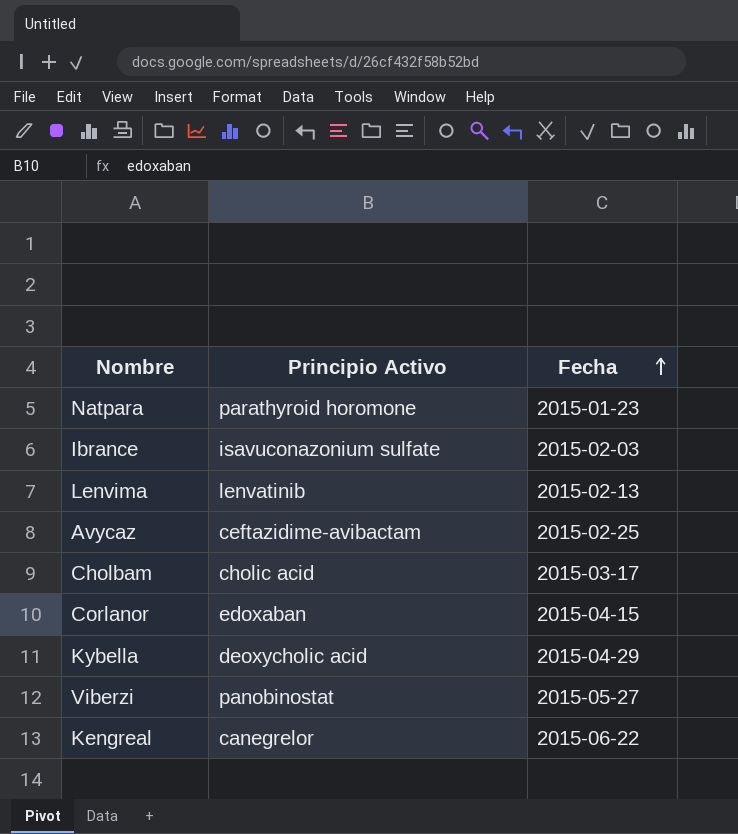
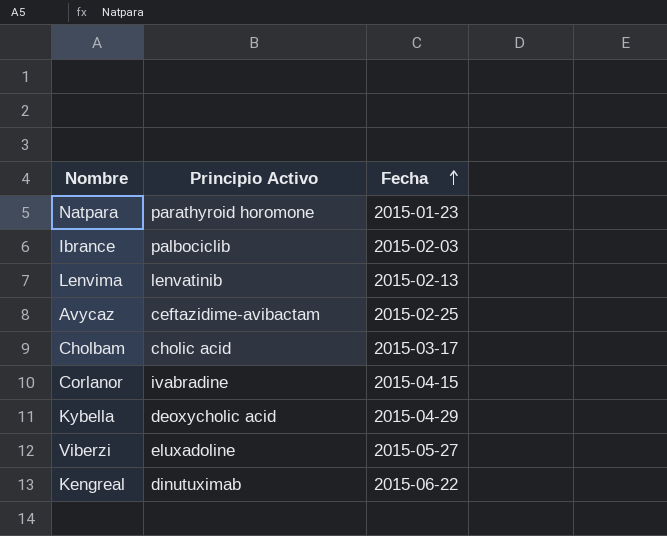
Ibrance | Principio Activo: isavuconazonium sulfate -> palbociclib
Corlanor | Principio Activo: edoxaban -> ivabradine
Viberzi | Principio Activo: panobinostat -> eluxadoline
Kengreal | Principio Activo: canegrelor -> dinutuximab

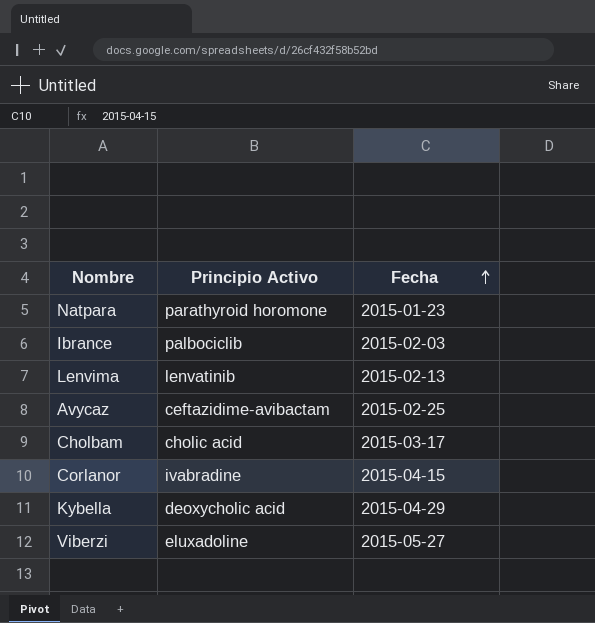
row Kengreal: dinutuximab | 2015-06-22 -> none

